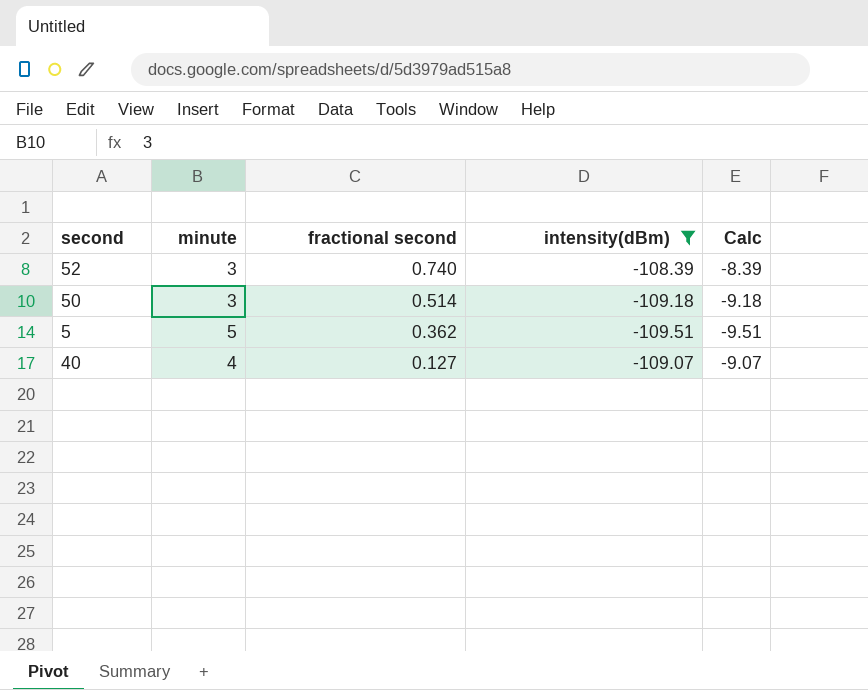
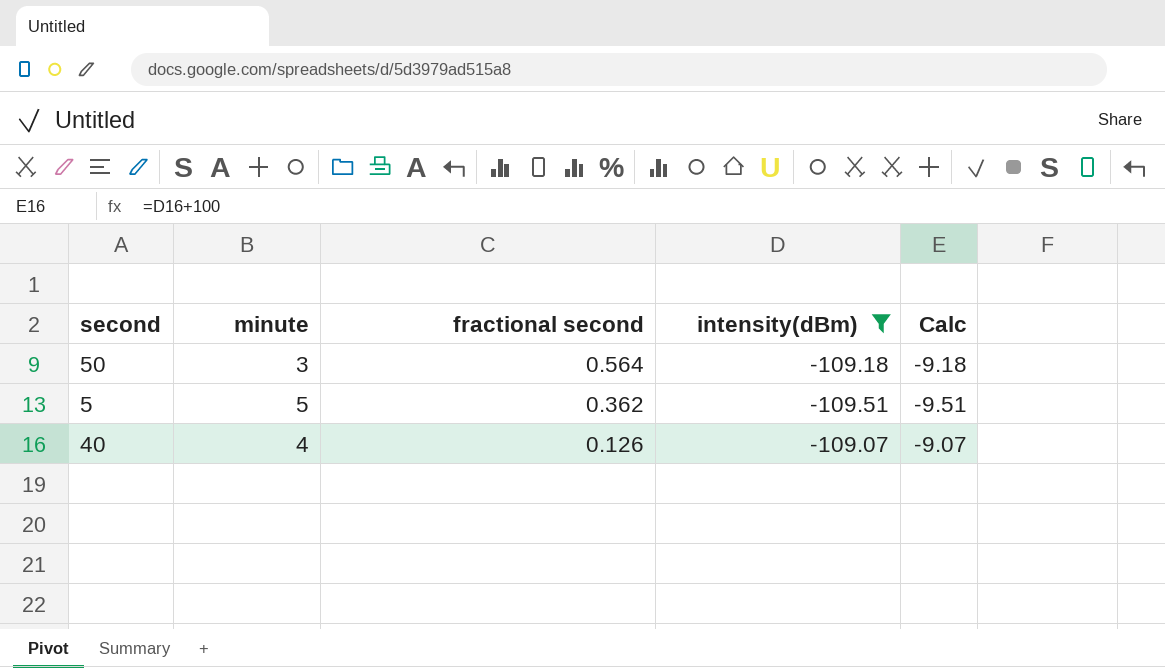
row 52: 3 | 0.740 | -108.39 | -8.39 -> none
50 | fractional second: 0.514 -> 0.564
40 | fractional second: 0.127 -> 0.126

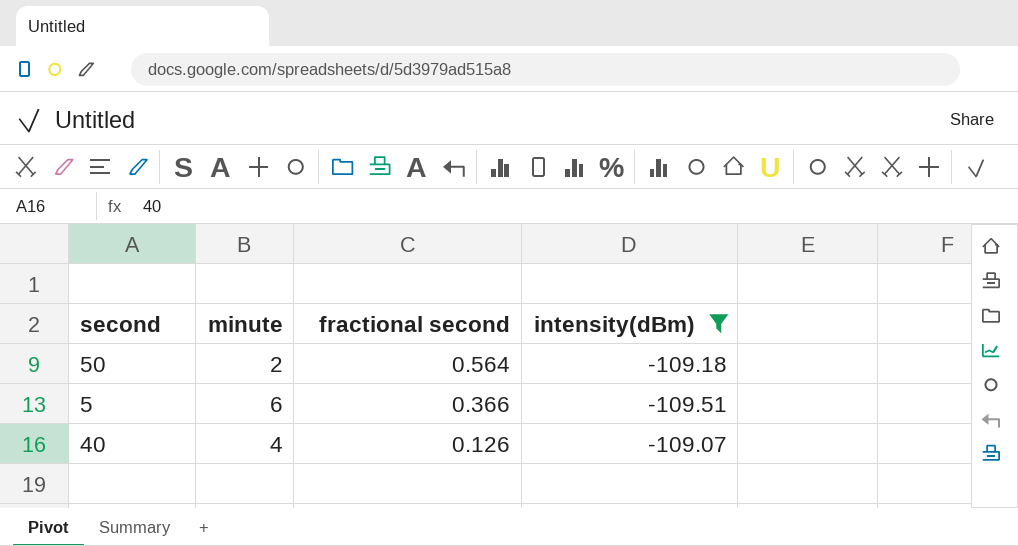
column Calc | formula: [intensity(dBm)] + 100 -> none
50 | minute: 3 -> 2
5 | minute: 5 -> 6
5 | fractional second: 0.362 -> 0.366

